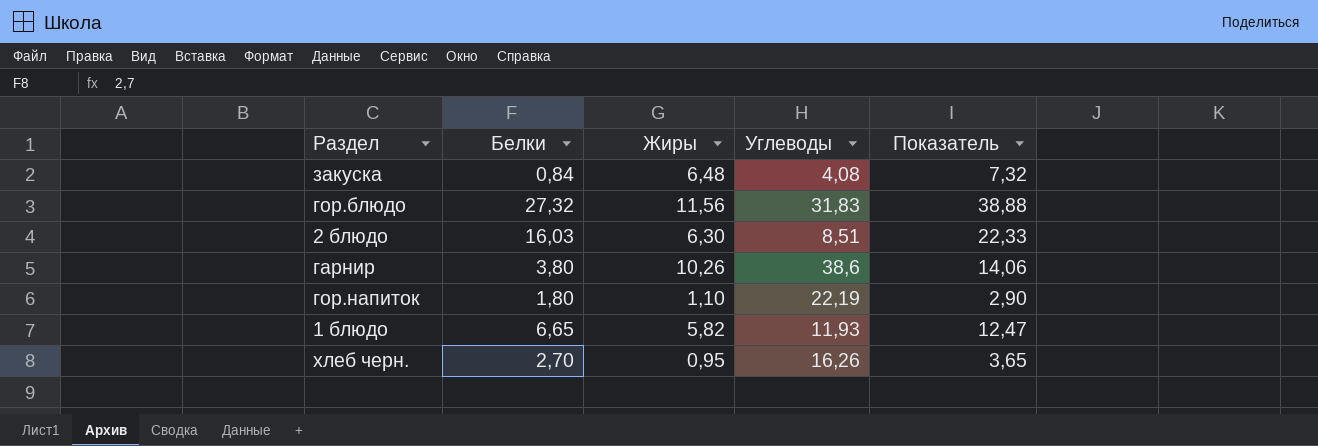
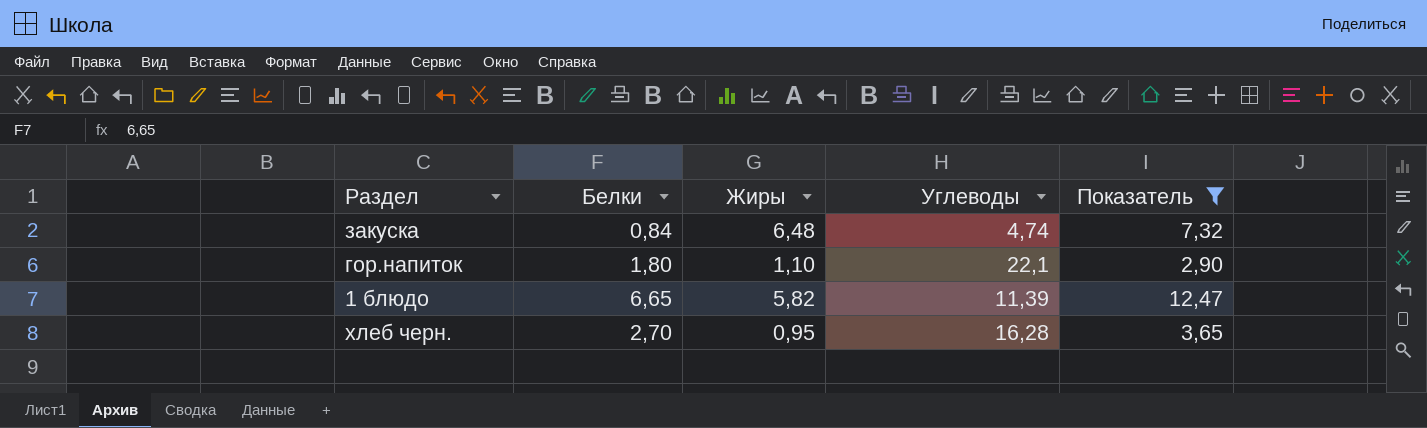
filter: none -> Показатель <= 12,47
закуска | Углеводы: 4,08 -> 4,74
гор.напиток | Углеводы: 22,19 -> 22,1
1 блюдо | Углеводы: 11,93 -> 11,39
хлеб черн. | Углеводы: 16,26 -> 16,28

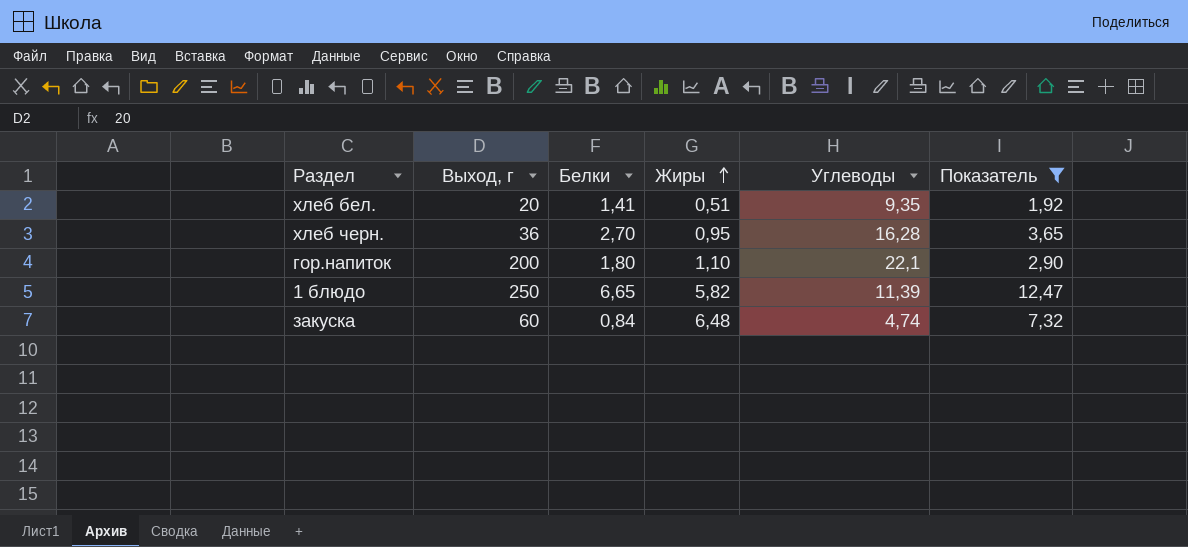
row order: none -> Жиры ascending
column Выход, г | position: none -> 2
row хлеб бел.: none -> 20 | 1,41 | 0,51 | 9,35 | 1,92

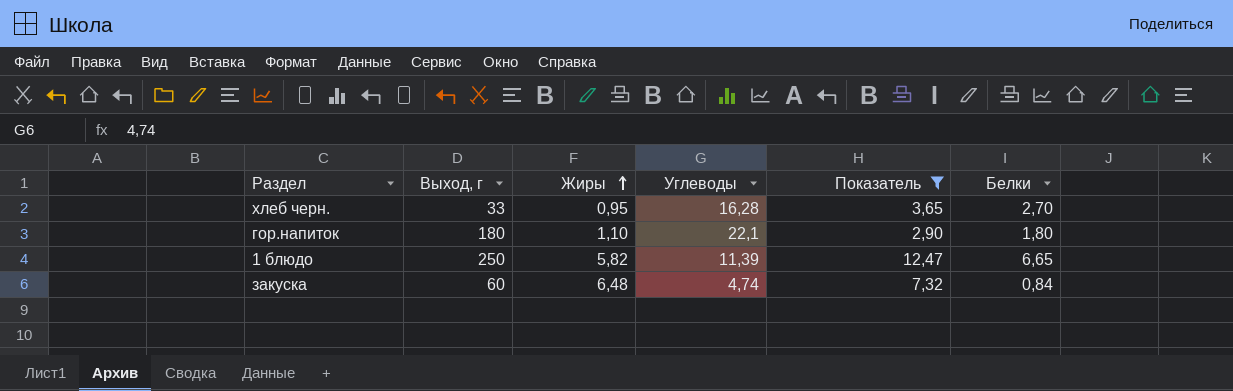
column Белки | position: 3 -> 6
row хлеб бел.: 20 | 1,41 | 0,51 | 9,35 | 1,92 -> none
хлеб черн. | Выход, г: 36 -> 33
гор.напиток | Выход, г: 200 -> 180

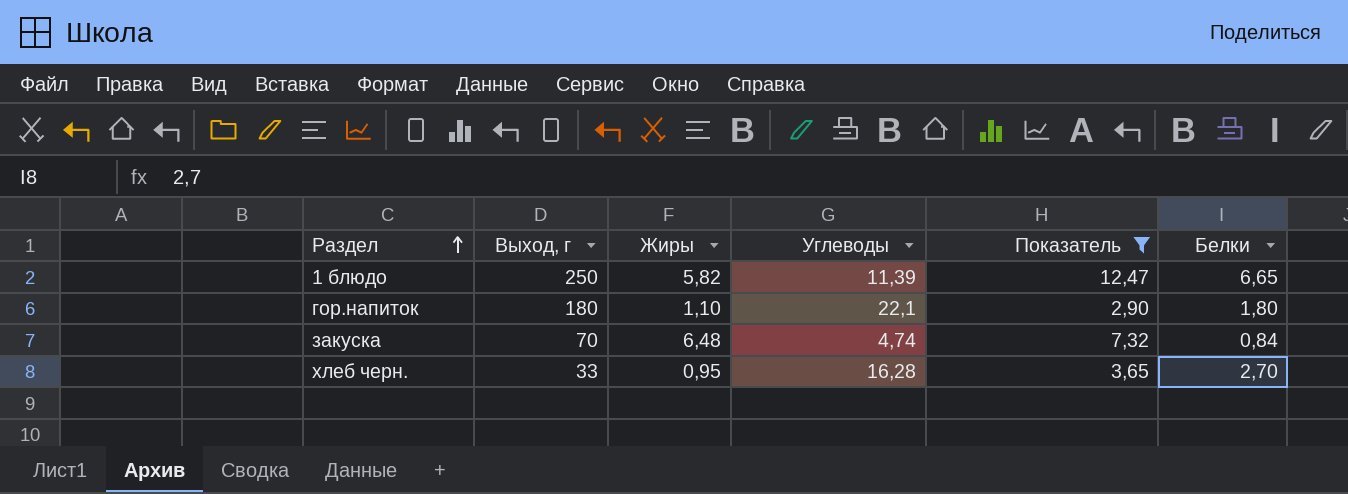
row order: Жиры ascending -> Раздел ascending
закуска | Выход, г: 60 -> 70

